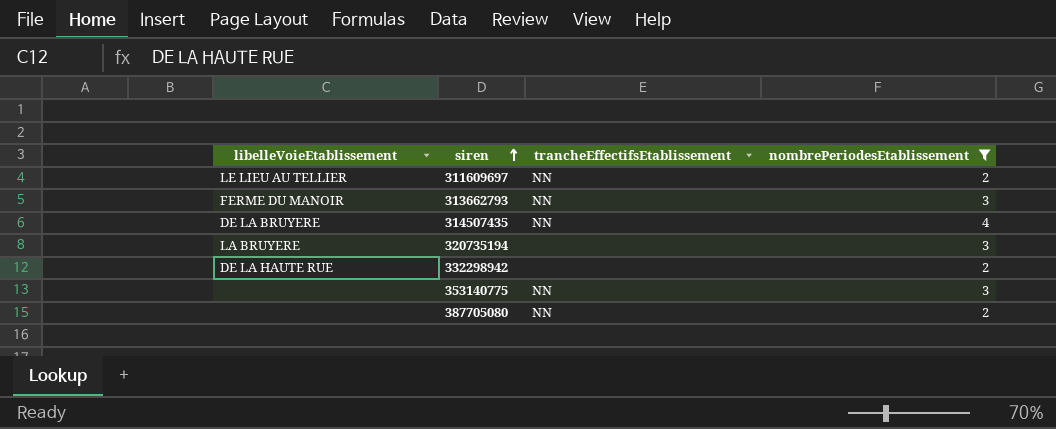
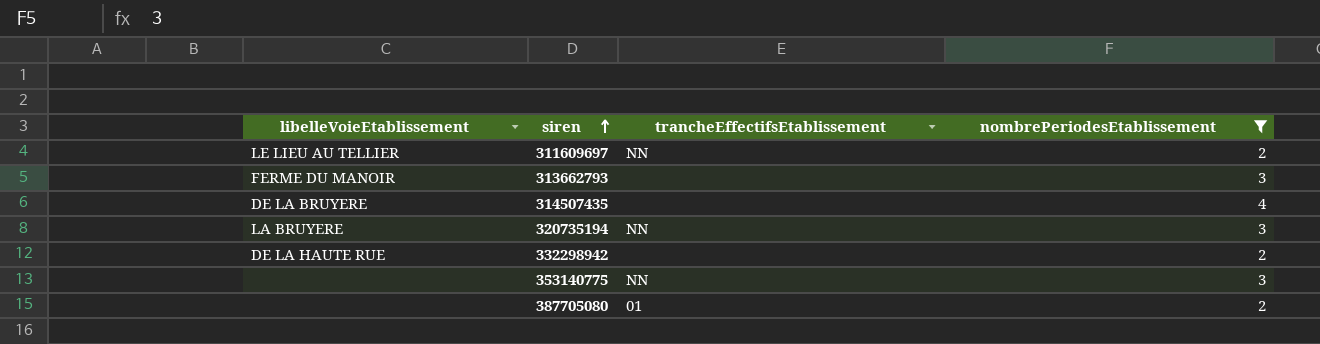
313662793 | trancheEffectifsEtablissement: NN -> none
314507435 | trancheEffectifsEtablissement: NN -> none
320735194 | trancheEffectifsEtablissement: none -> NN
387705080 | trancheEffectifsEtablissement: NN -> 01

